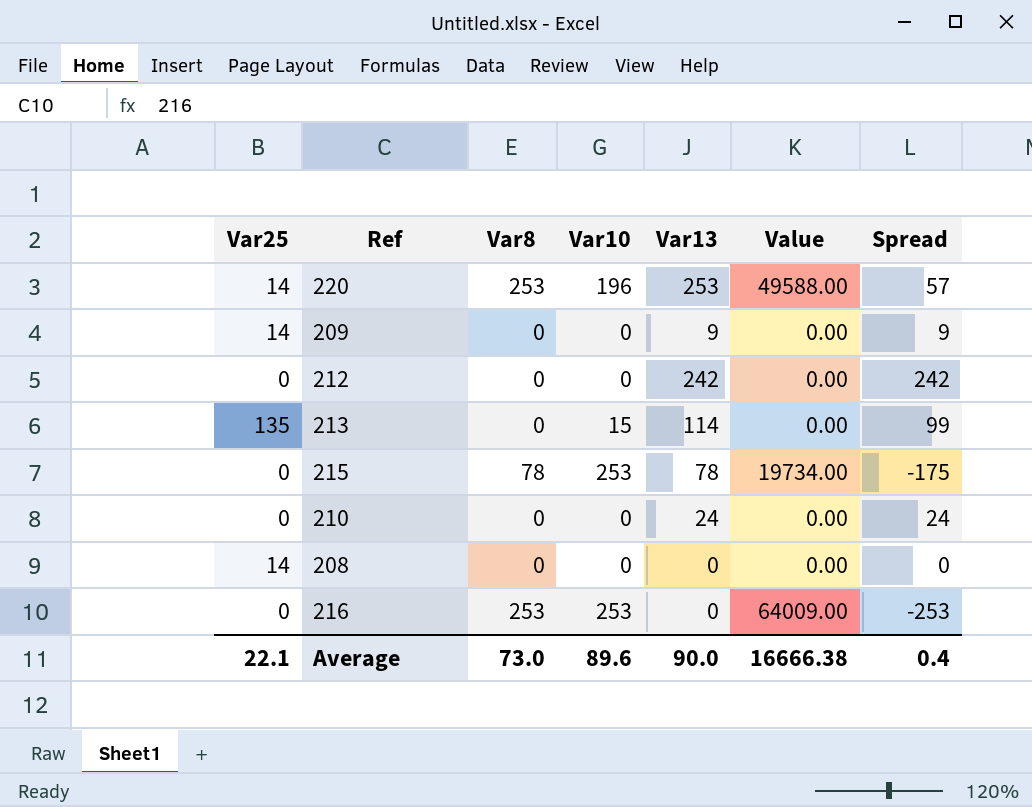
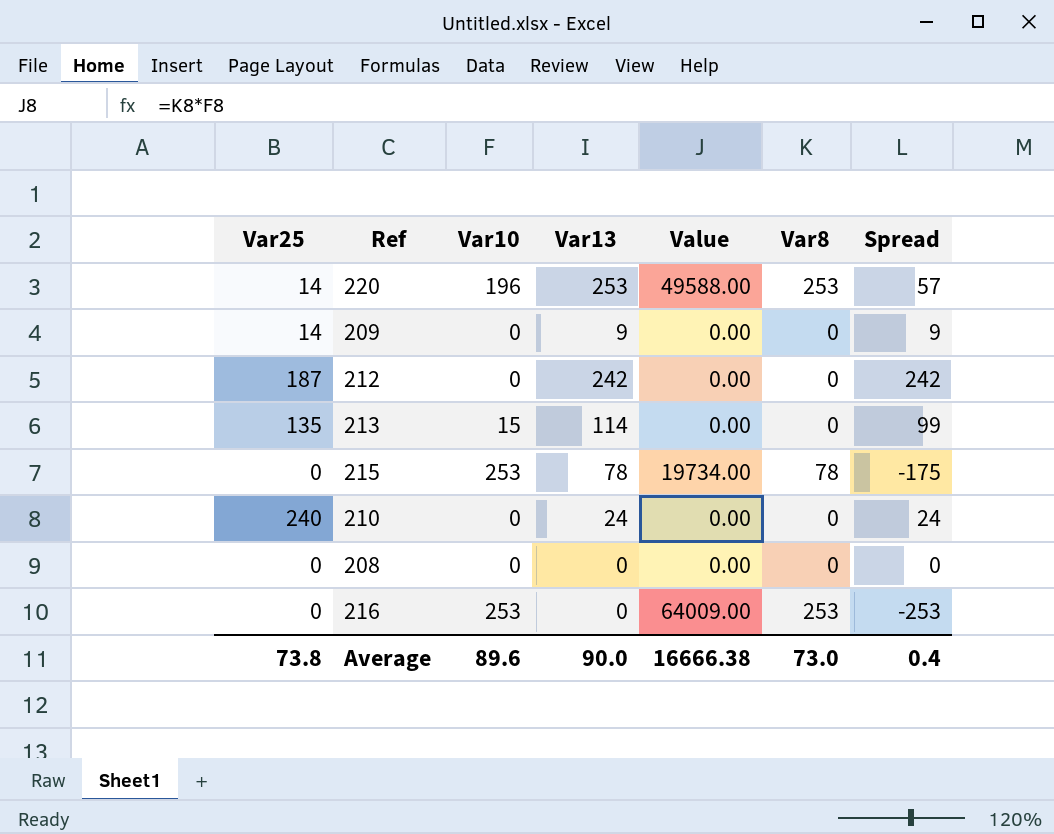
column Var8 | position: 3 -> 6
212 | Var25: 0 -> 187
210 | Var25: 0 -> 240
208 | Var25: 14 -> 0
Average | Var25: 22.1 -> 73.8

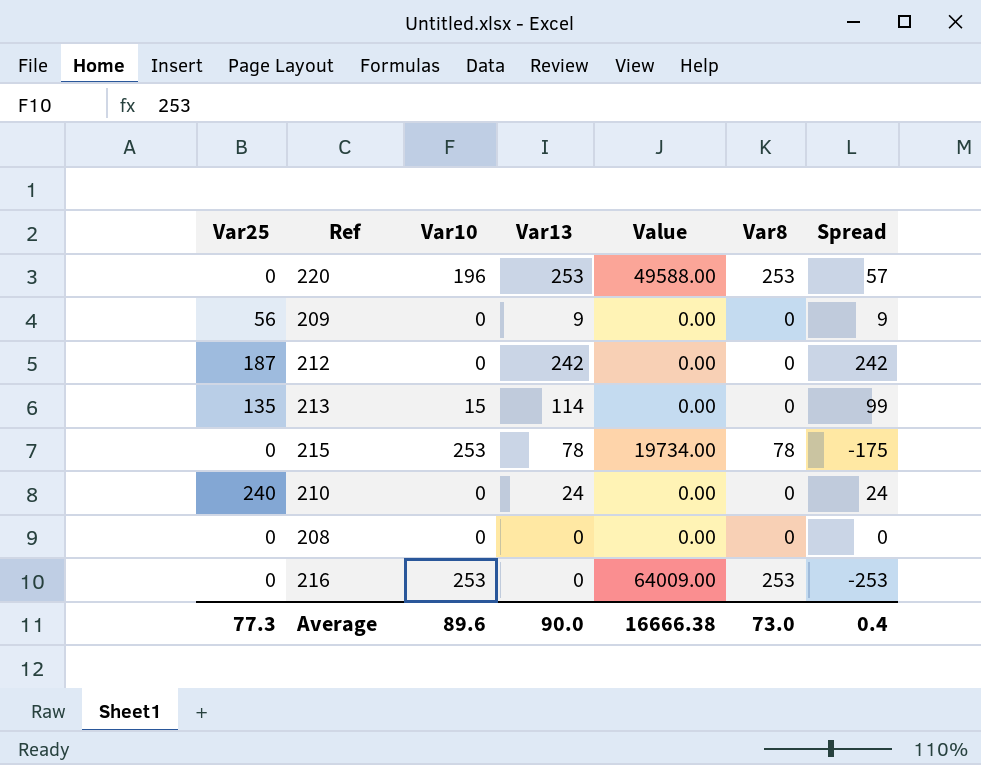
220 | Var25: 14 -> 0
209 | Var25: 14 -> 56
Average | Var25: 73.8 -> 77.3

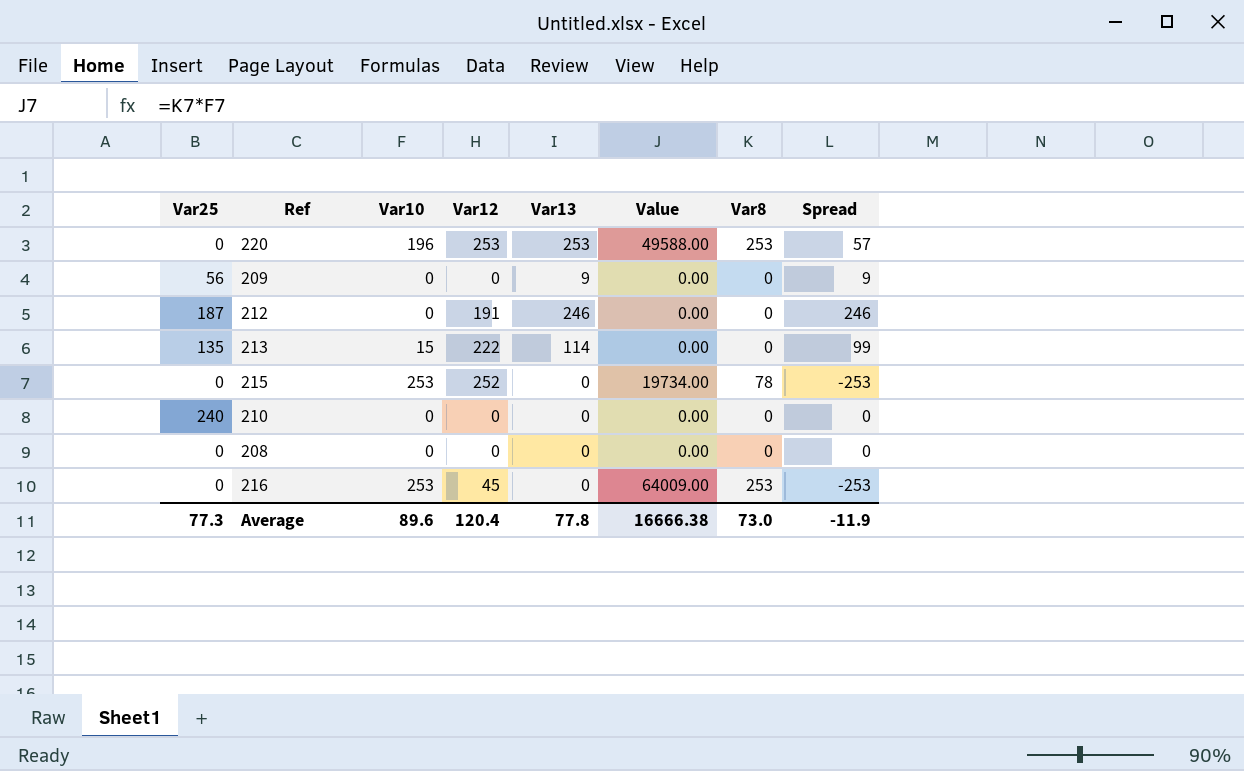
column Var12 | position: none -> 4
212 | Var13: 242 -> 246
212 | Spread: 242 -> 246
215 | Var13: 78 -> 0
215 | Spread: -175 -> -253
210 | Var13: 24 -> 0
210 | Spread: 24 -> 0
Average | Var13: 90.0 -> 77.8
Average | Spread: 0.4 -> -11.9

